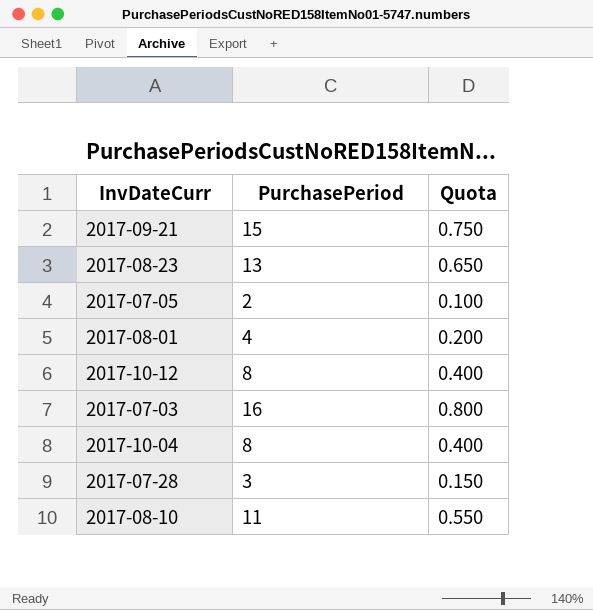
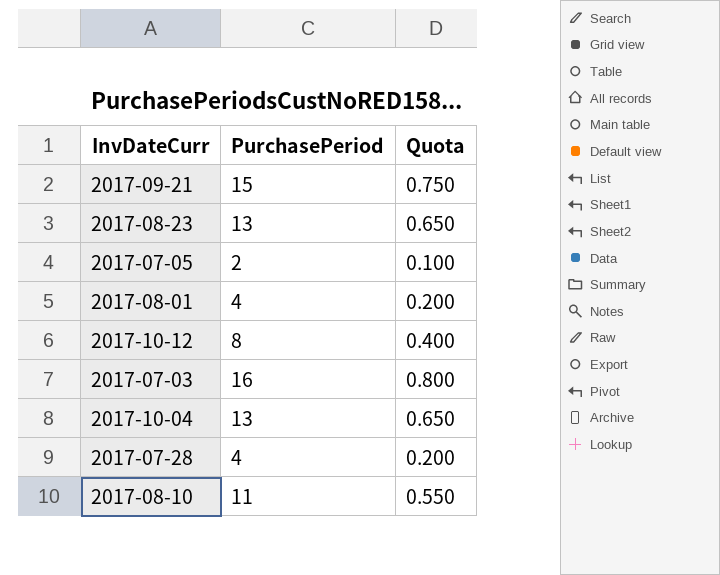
2017-10-04 | PurchasePeriod: 8 -> 13
2017-10-04 | Quota: 0.400 -> 0.650
2017-07-28 | PurchasePeriod: 3 -> 4
2017-07-28 | Quota: 0.150 -> 0.200

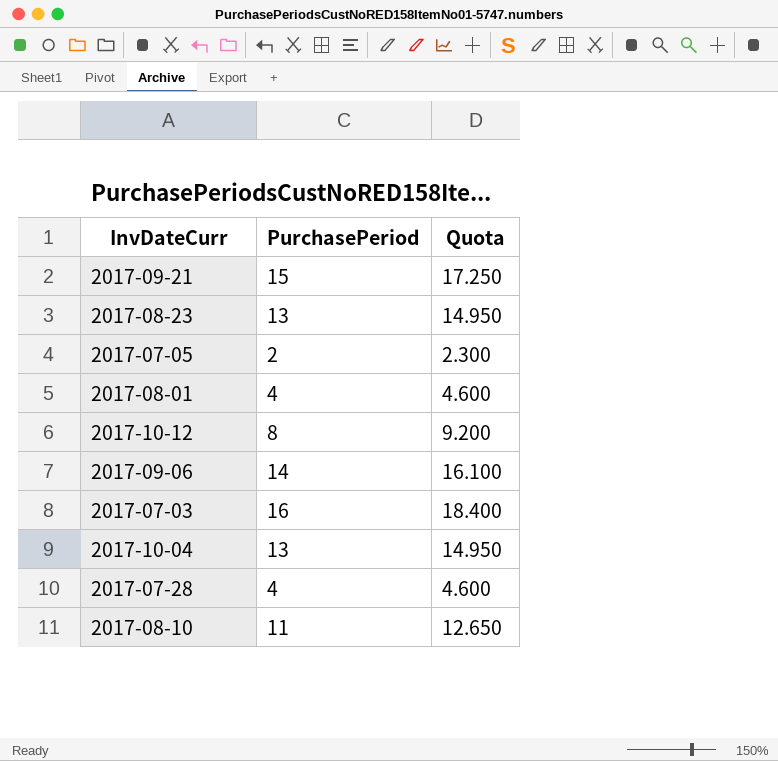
column Quota | formula: [PurchasePeriod] * 0.05 -> [PurchasePeriod] * 1.15
row 2017-09-06: none -> 14 | 16.100

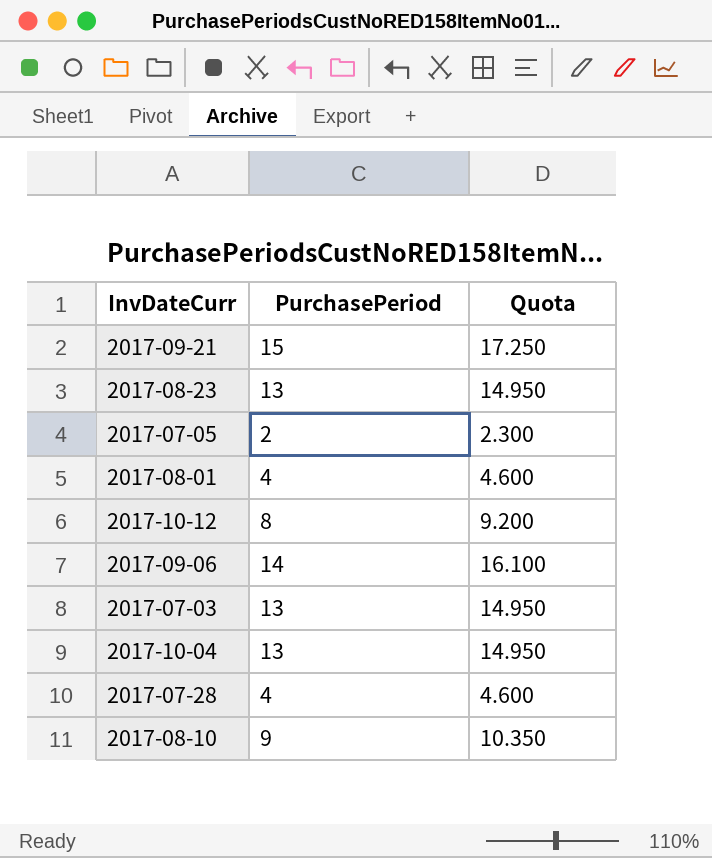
2017-07-03 | PurchasePeriod: 16 -> 13
2017-07-03 | Quota: 18.400 -> 14.950
2017-08-10 | PurchasePeriod: 11 -> 9
2017-08-10 | Quota: 12.650 -> 10.350

